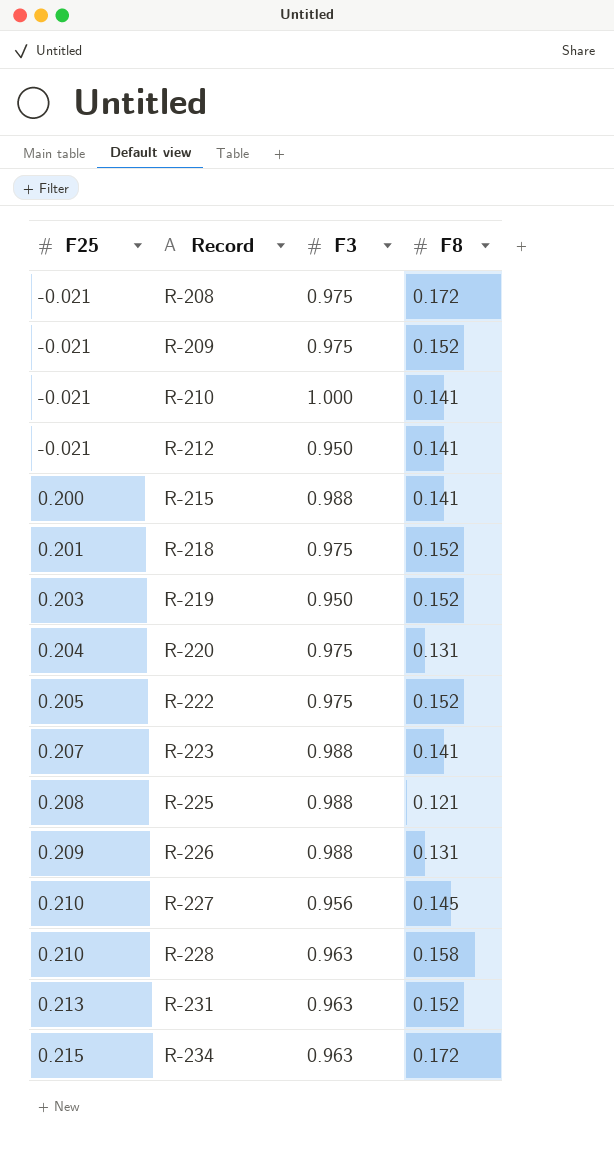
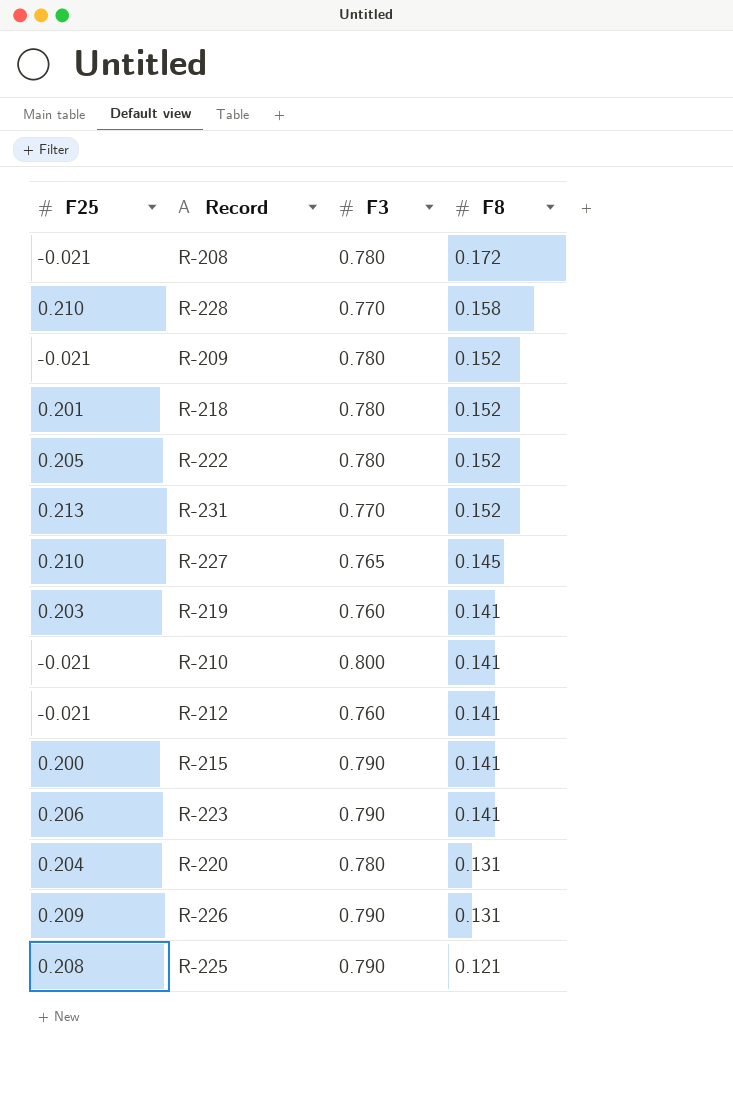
row order: F25 ascending -> F8 descending
row R-234: 0.215 | 0.963 | 0.172 -> none
R-208 | F3: 0.975 -> 0.780
R-228 | F3: 0.963 -> 0.770
R-209 | F3: 0.975 -> 0.780
R-218 | F3: 0.975 -> 0.780
R-222 | F3: 0.975 -> 0.780
R-231 | F3: 0.963 -> 0.770
R-227 | F3: 0.956 -> 0.765
R-219 | F3: 0.950 -> 0.760
R-219 | F8: 0.152 -> 0.141
R-210 | F3: 1.000 -> 0.800
R-212 | F3: 0.950 -> 0.760
R-215 | F3: 0.988 -> 0.790
R-223 | F25: 0.207 -> 0.206
R-223 | F3: 0.988 -> 0.790
R-220 | F3: 0.975 -> 0.780
R-226 | F3: 0.988 -> 0.790
R-225 | F3: 0.988 -> 0.790

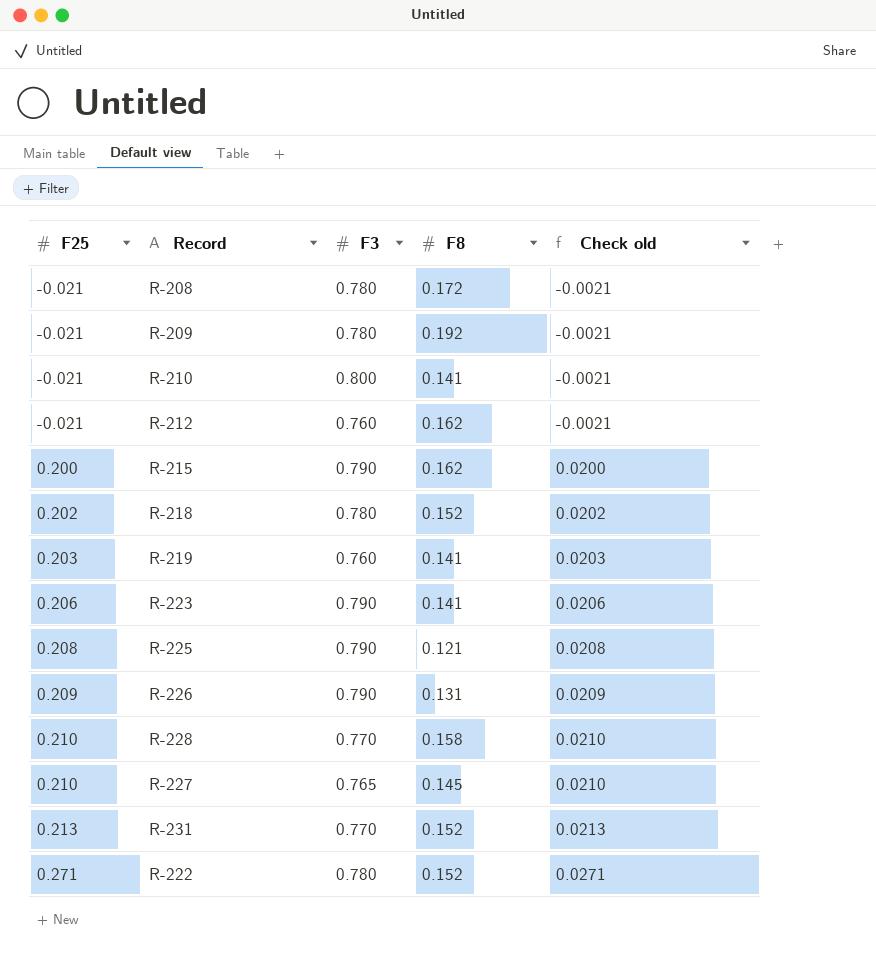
row order: F8 descending -> F25 ascending
column Check old | formula: none -> [F25] * 0.1
row R-220: 0.204 | 0.780 | 0.131 -> none
R-209 | F8: 0.152 -> 0.192
R-212 | F8: 0.141 -> 0.162
R-215 | F8: 0.141 -> 0.162
R-218 | F25: 0.201 -> 0.202
R-222 | F25: 0.205 -> 0.271

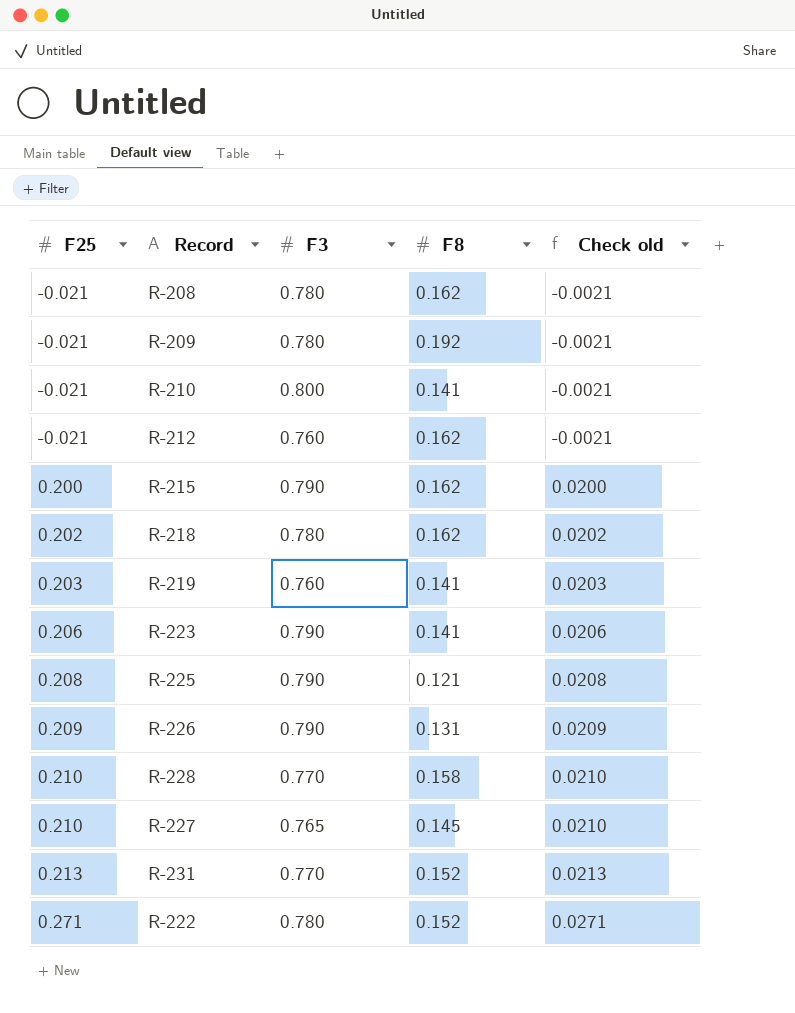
R-208 | F8: 0.172 -> 0.162
R-218 | F8: 0.152 -> 0.162

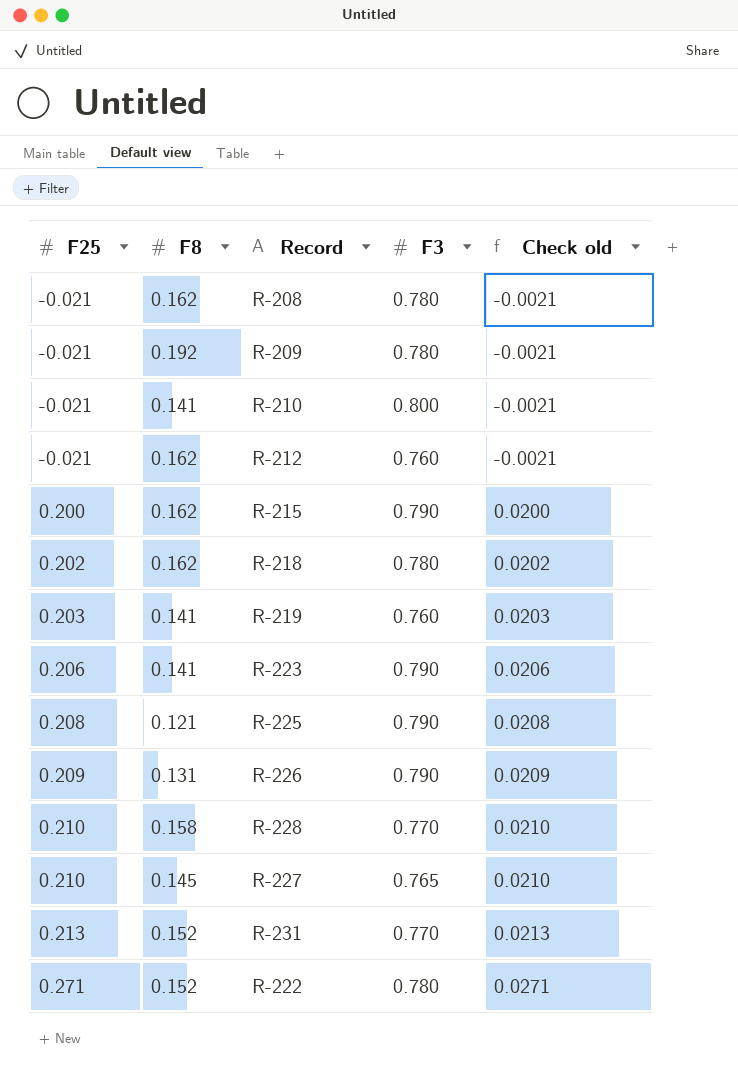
column F8 | position: 4 -> 2

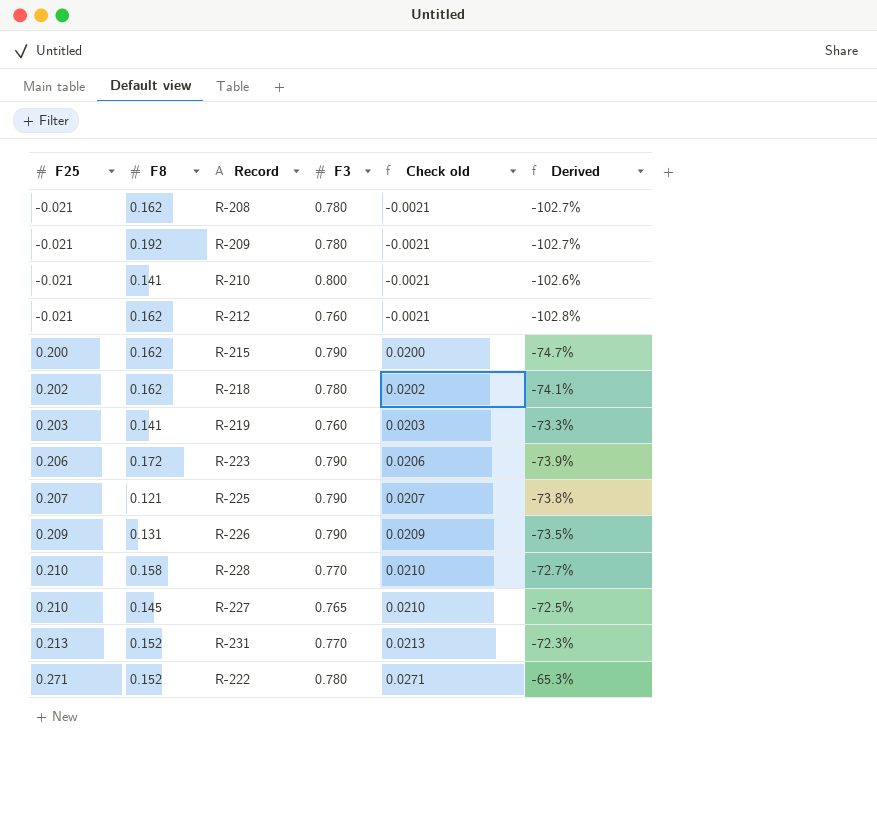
column Derived | formula: none -> ([F25] - [F3]) / [F3]
R-223 | F8: 0.141 -> 0.172
R-225 | F25: 0.208 -> 0.207
R-225 | Check old: 0.0208 -> 0.0207

